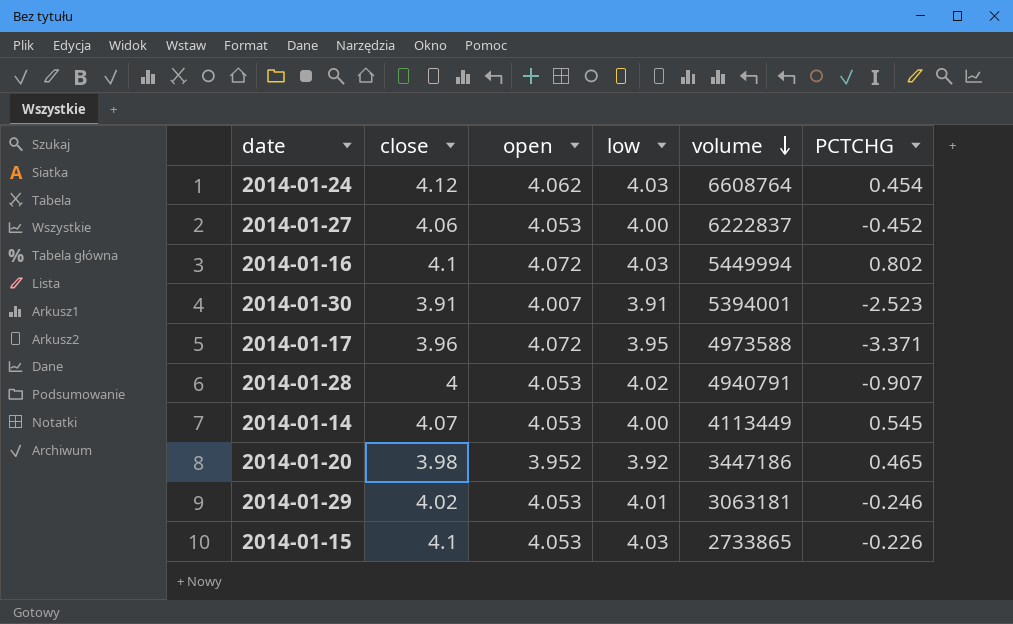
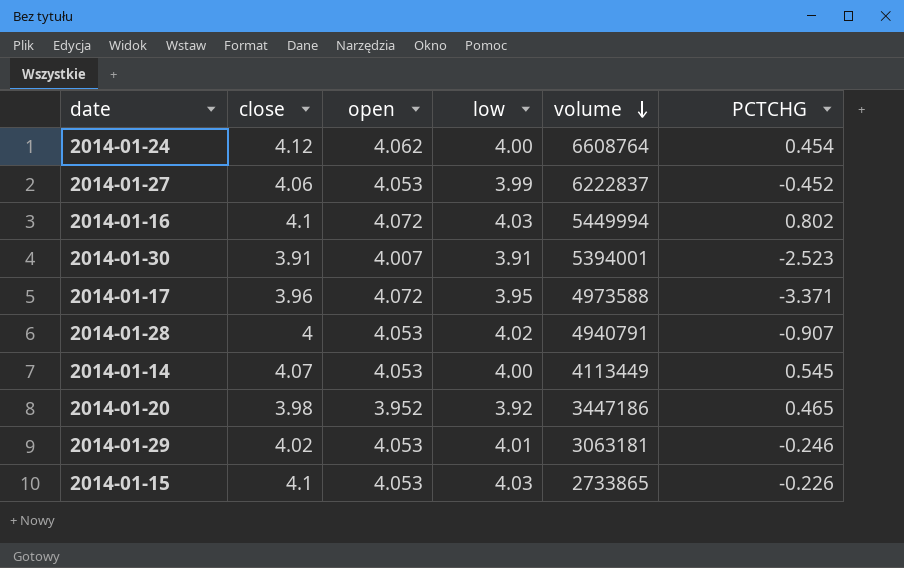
2014-01-24 | low: 4.03 -> 4.00
2014-01-27 | low: 4.00 -> 3.99

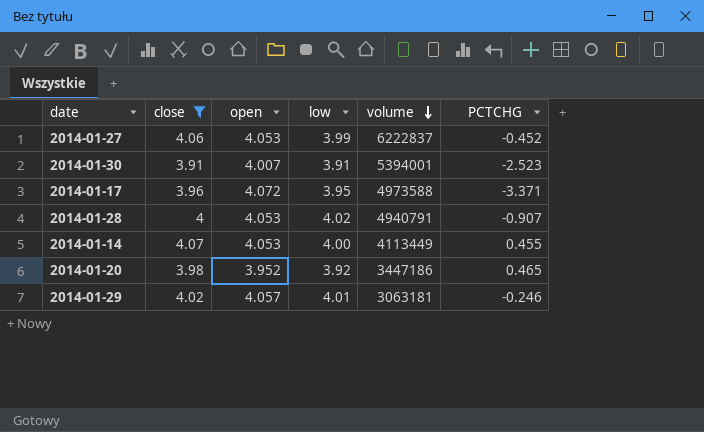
filter: none -> close <= 4.07
2014-01-14 | PCTCHG: 0.545 -> 0.455
2014-01-29 | open: 4.053 -> 4.057

